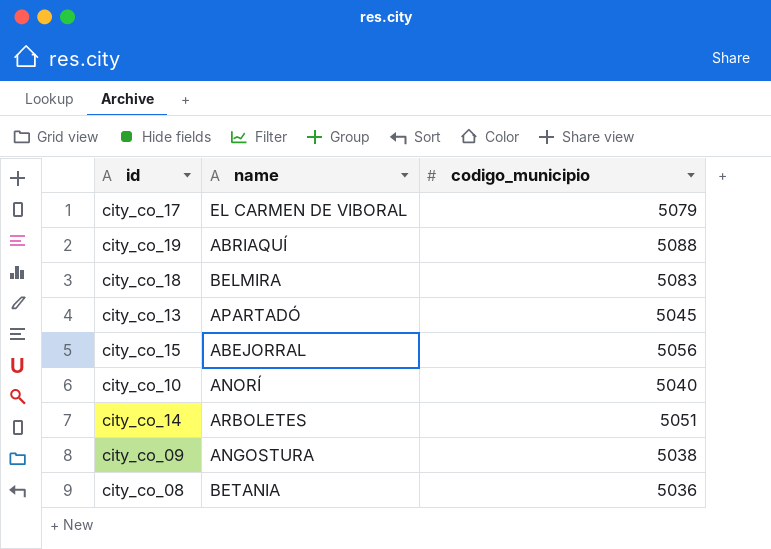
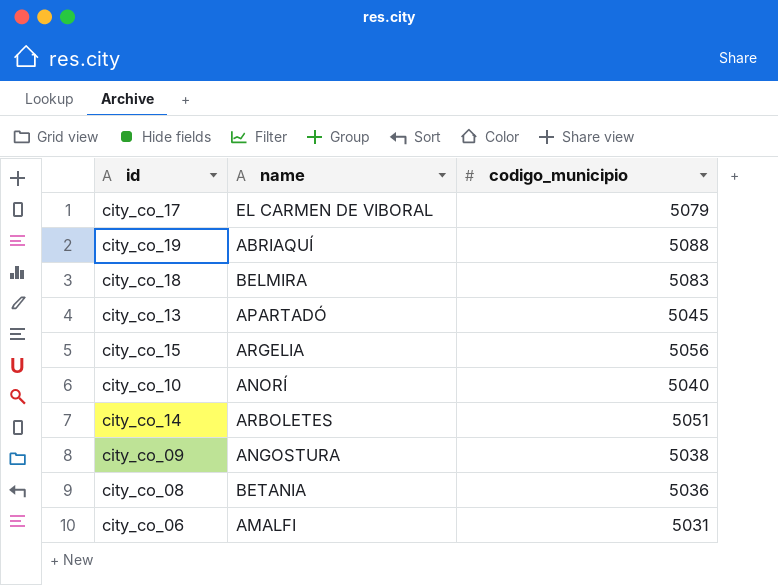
city_co_15 | name: ABEJORRAL -> ARGELIA
row city_co_06: none -> AMALFI | 5031

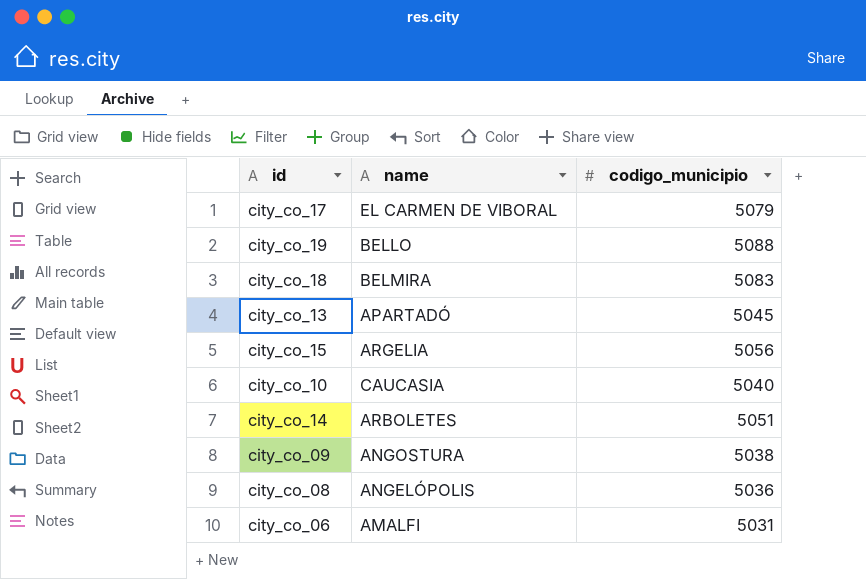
city_co_19 | name: ABRIAQUÍ -> BELLO
city_co_10 | name: ANORÍ -> CAUCASIA
city_co_08 | name: BETANIA -> ANGELÓPOLIS

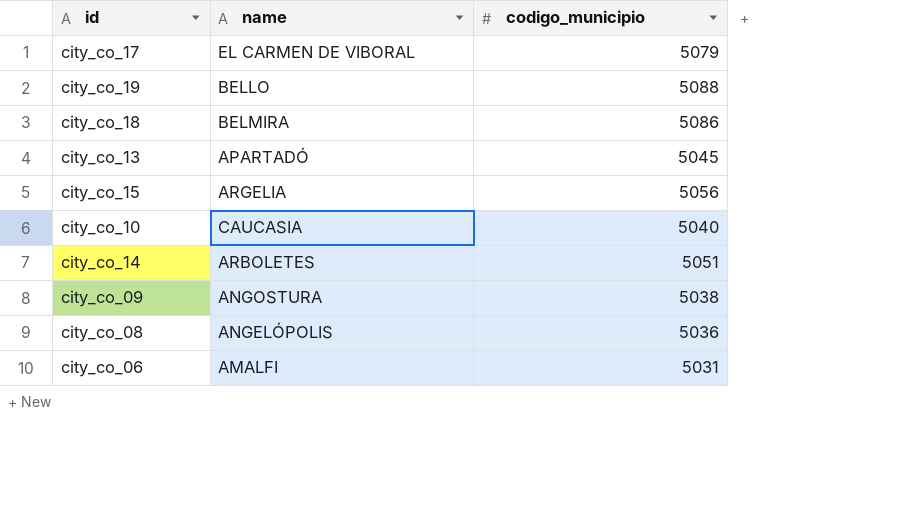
city_co_18 | codigo_municipio: 5083 -> 5086

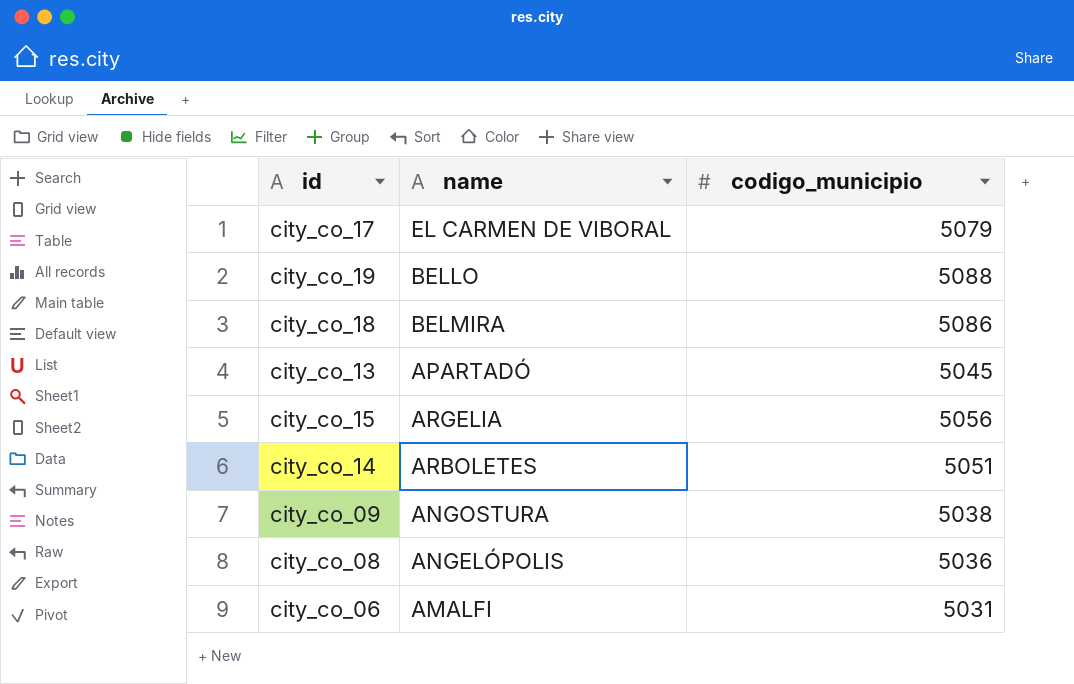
row city_co_10: CAUCASIA | 5040 -> none

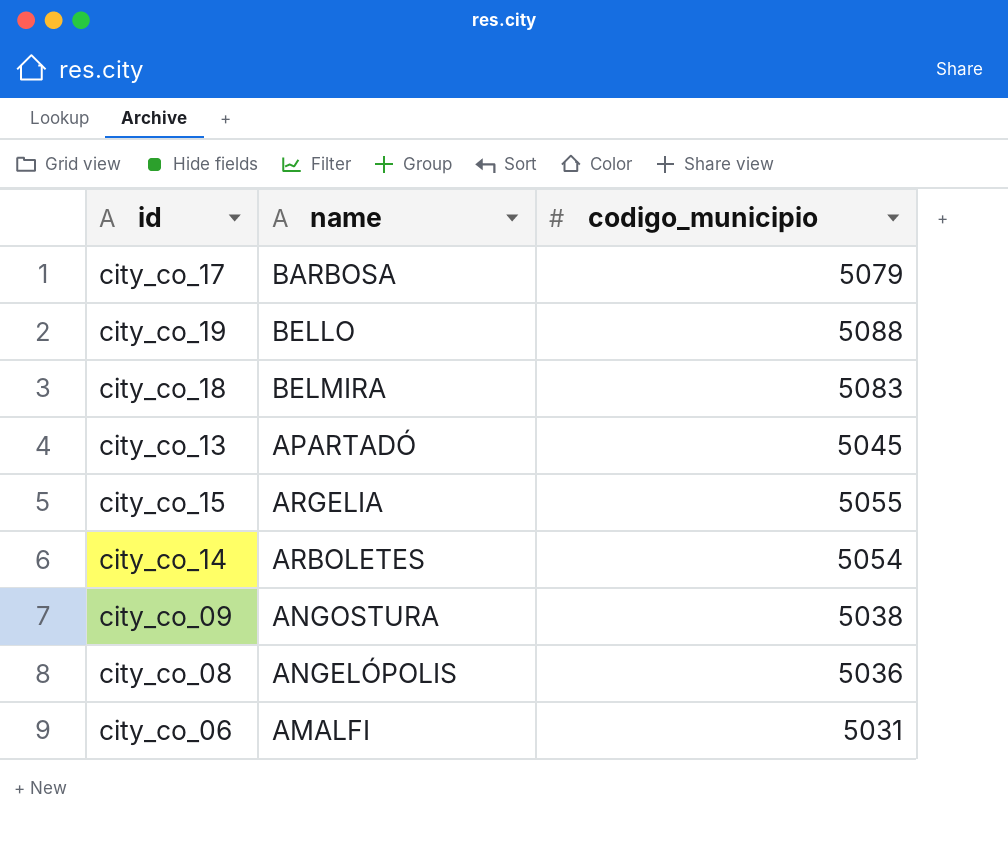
city_co_17 | name: EL CARMEN DE VIBORAL -> BARBOSA
city_co_18 | codigo_municipio: 5086 -> 5083
city_co_15 | codigo_municipio: 5056 -> 5055
city_co_14 | codigo_municipio: 5051 -> 5054

